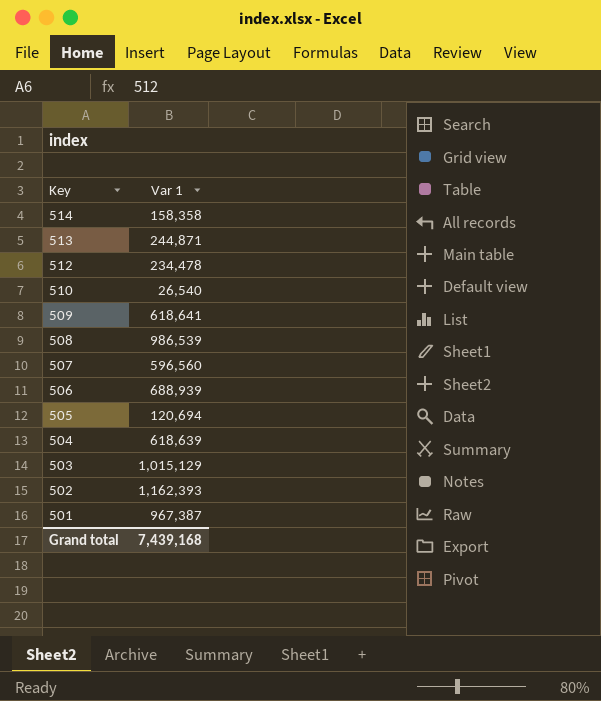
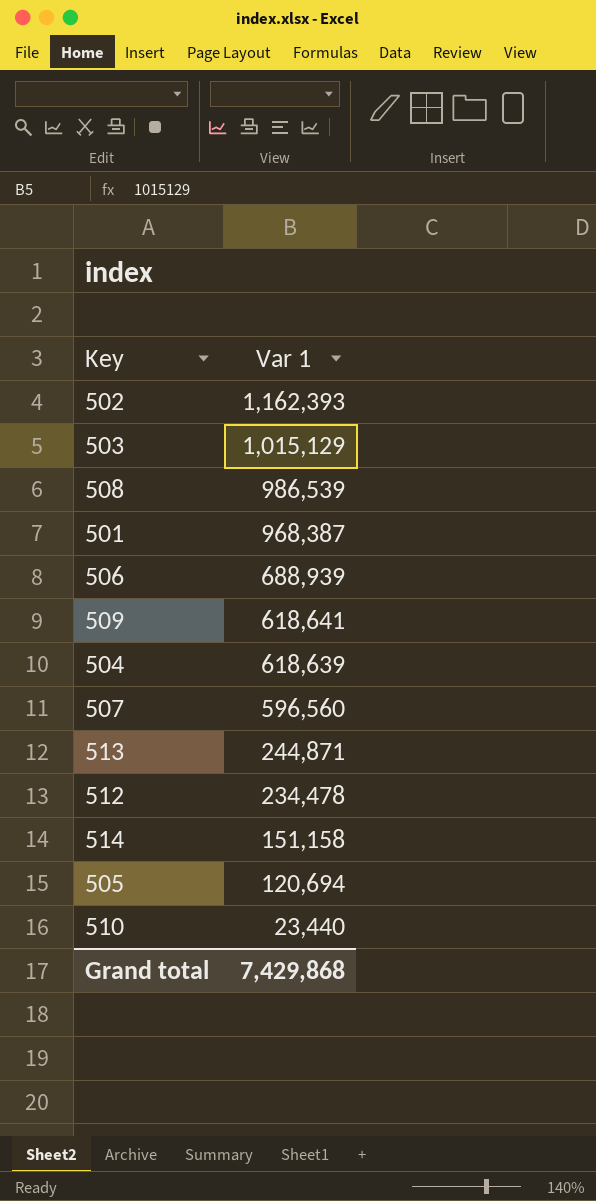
row order: Key descending -> Var 1 descending
501 | Var 1: 967,387 -> 968,387
514 | Var 1: 158,358 -> 151,158
510 | Var 1: 26,540 -> 23,440
Grand total | Var 1: 7,439,168 -> 7,429,868

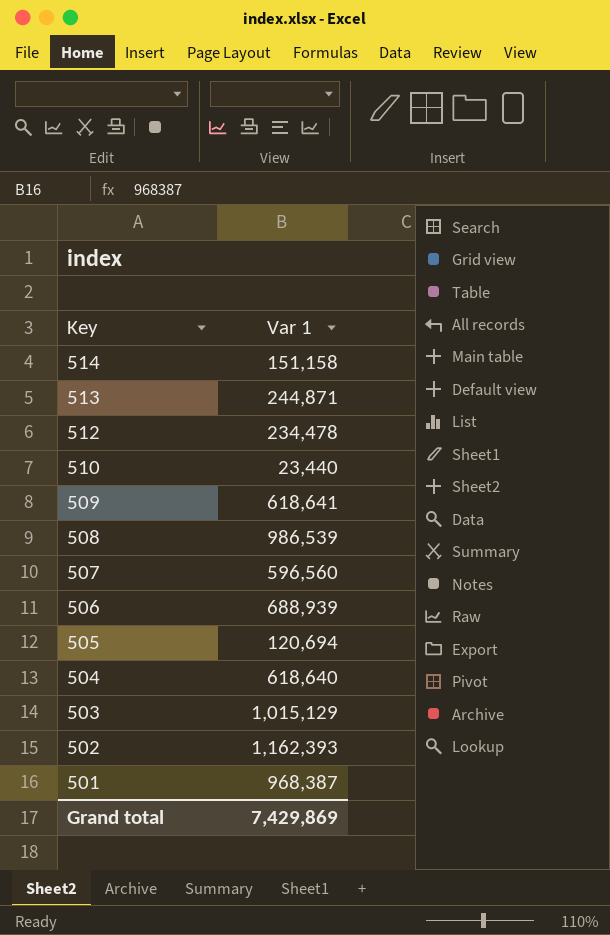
row order: Var 1 descending -> Key descending
504 | Var 1: 618,639 -> 618,640
Grand total | Var 1: 7,429,868 -> 7,429,869

